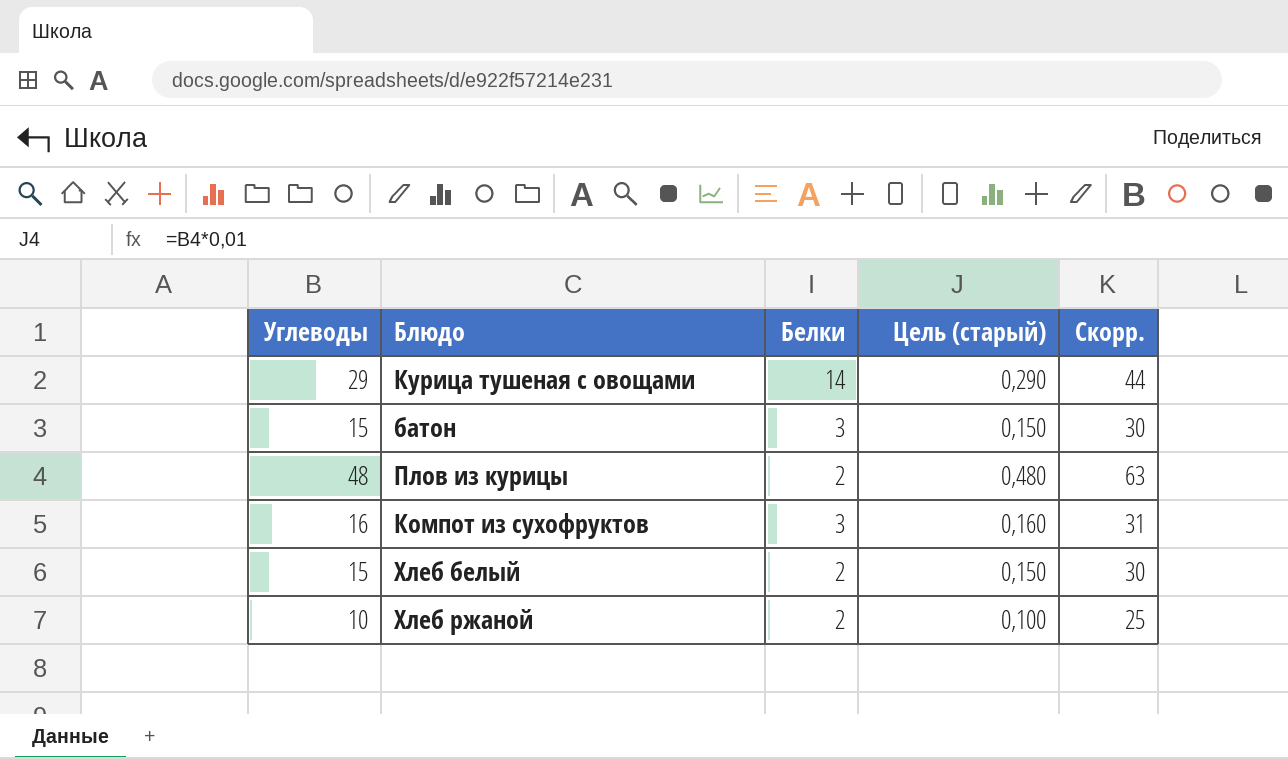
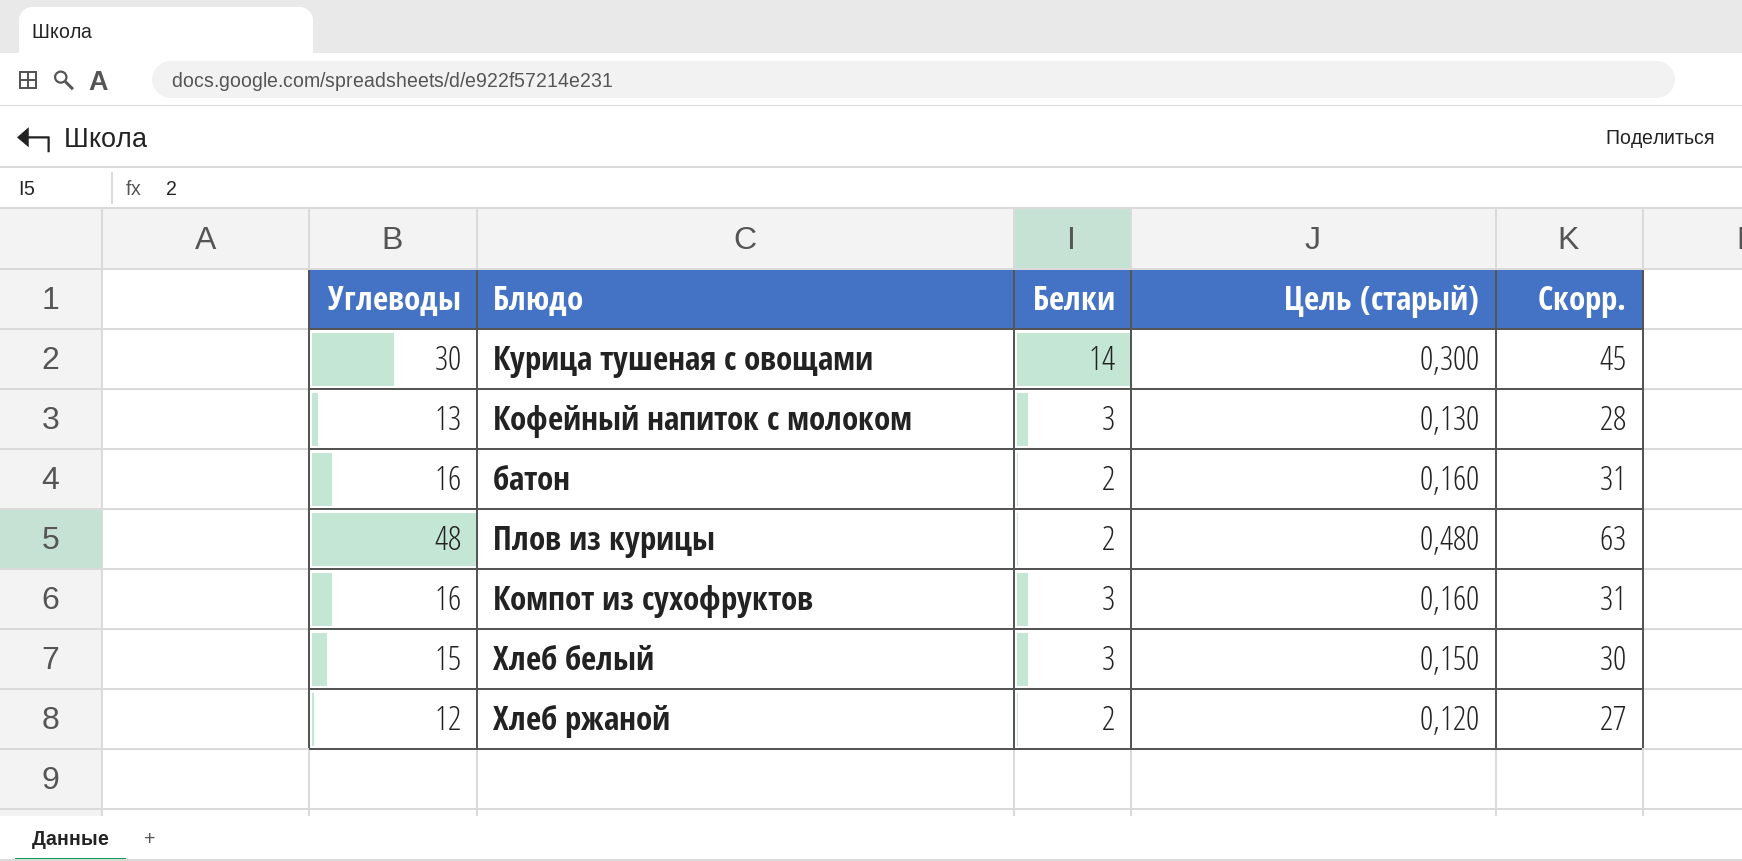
Курица тушеная с овощами | Углеводы: 29 -> 30
Курица тушеная с овощами | Цель (старый): 0,290 -> 0,300
Курица тушеная с овощами | Скорр.: 44 -> 45
row Кофейный напиток с молоком: none -> 13 | 3 | 0,130 | 28
батон | Углеводы: 15 -> 16
батон | Белки: 3 -> 2
батон | Цель (старый): 0,150 -> 0,160
батон | Скорр.: 30 -> 31
Хлеб белый | Белки: 2 -> 3
Хлеб ржаной | Углеводы: 10 -> 12
Хлеб ржаной | Цель (старый): 0,100 -> 0,120
Хлеб ржаной | Скорр.: 25 -> 27

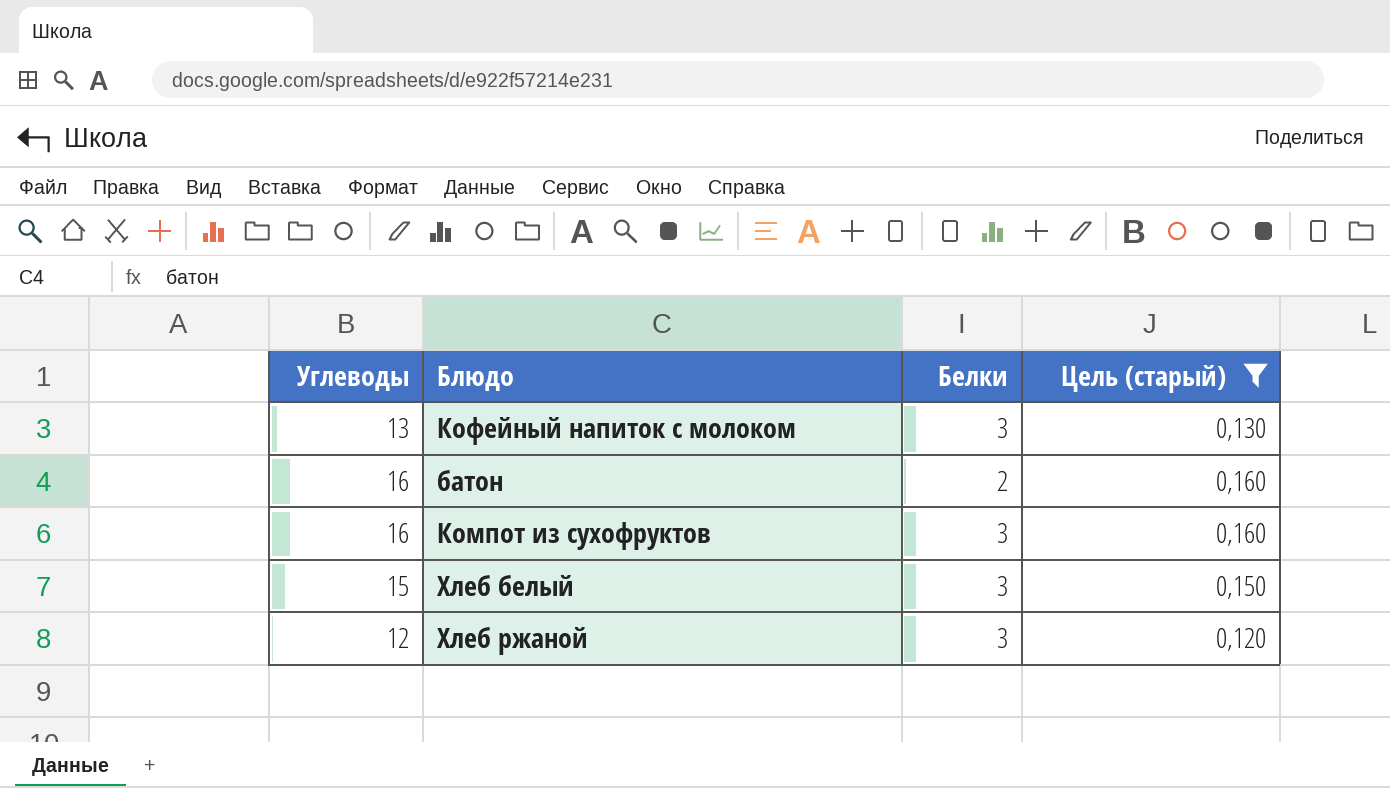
filter: none -> Цель (старый) <= 0,160
column Скорр. | formula: [Углеводы] + 15 -> none
Хлеб ржаной | Белки: 2 -> 3

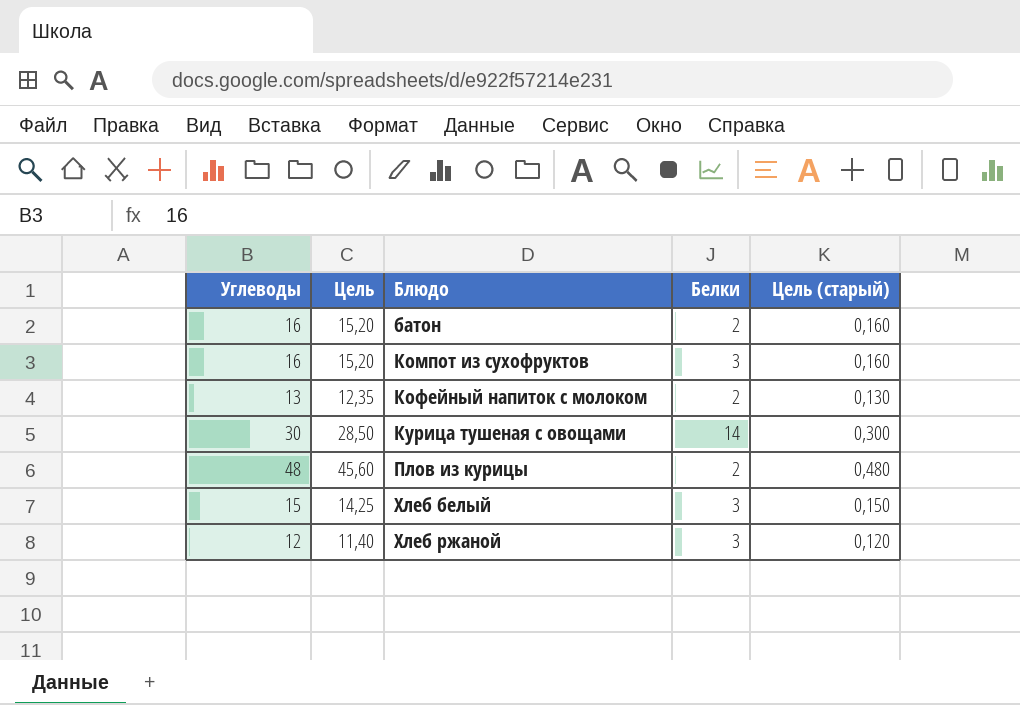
filter: Цель (старый) <= 0,160 -> none
row order: none -> Блюдо ascending
column Цель | formula: none -> [Углеводы] * 0,95
Кофейный напиток с молоком | Белки: 3 -> 2

